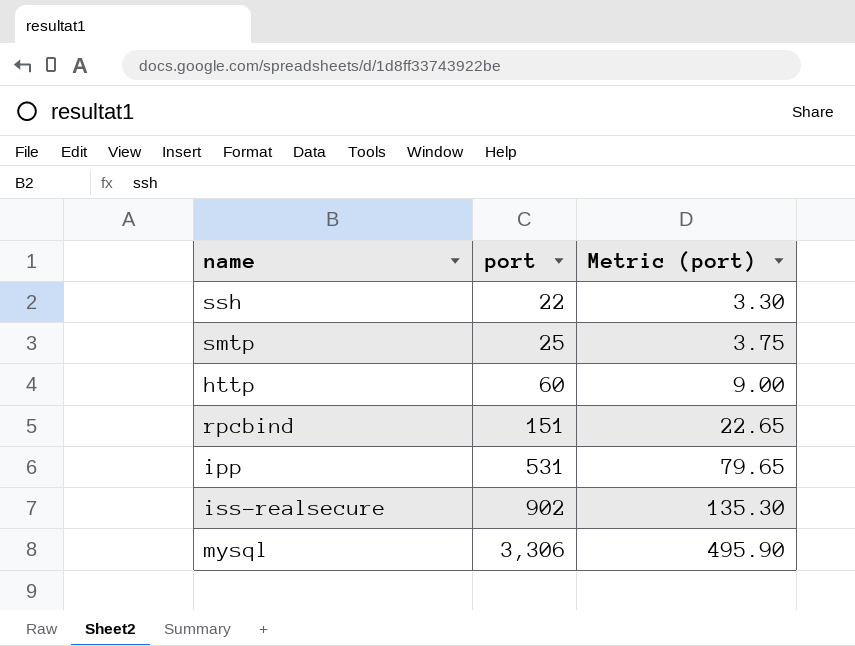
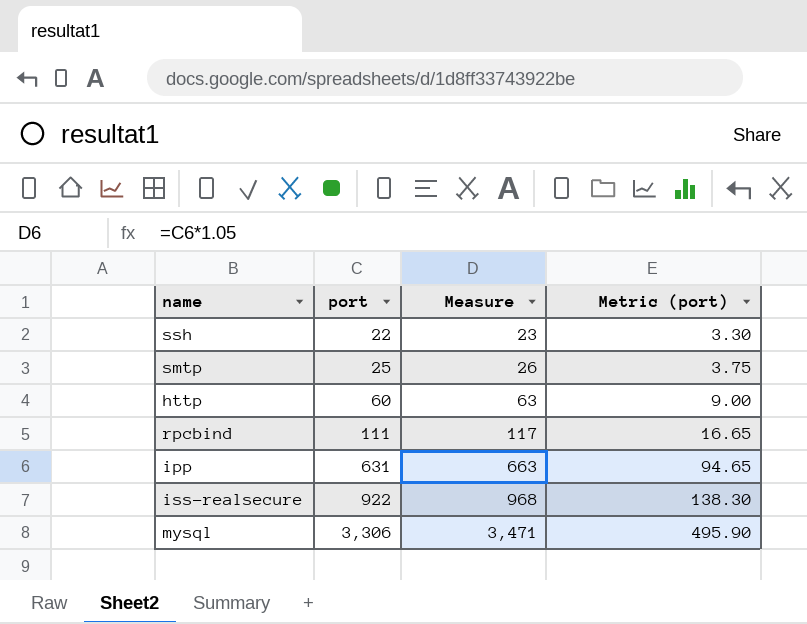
column Measure | formula: none -> [port] * 1.05
rpcbind | port: 151 -> 111
rpcbind | Metric (port): 22.65 -> 16.65
ipp | port: 531 -> 631
ipp | Metric (port): 79.65 -> 94.65
iss-realsecure | port: 902 -> 922
iss-realsecure | Metric (port): 135.30 -> 138.30

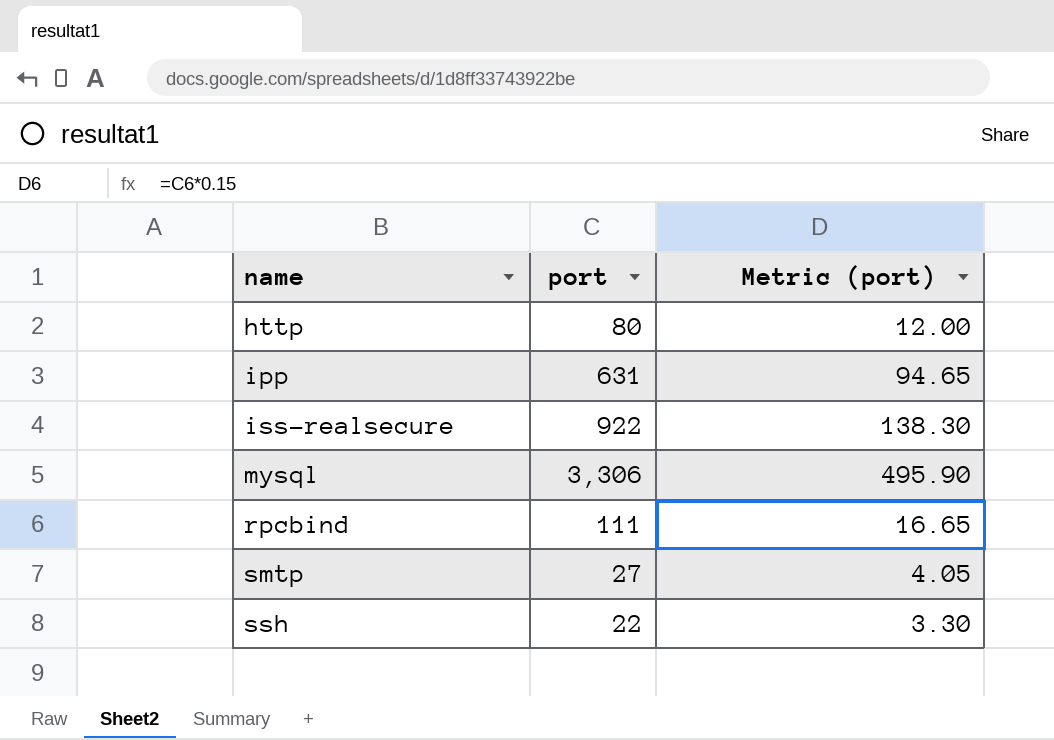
row order: port ascending -> name ascending
column Measure | formula: [port] * 1.05 -> none
http | port: 60 -> 80
http | Metric (port): 9.00 -> 12.00
smtp | port: 25 -> 27
smtp | Metric (port): 3.75 -> 4.05

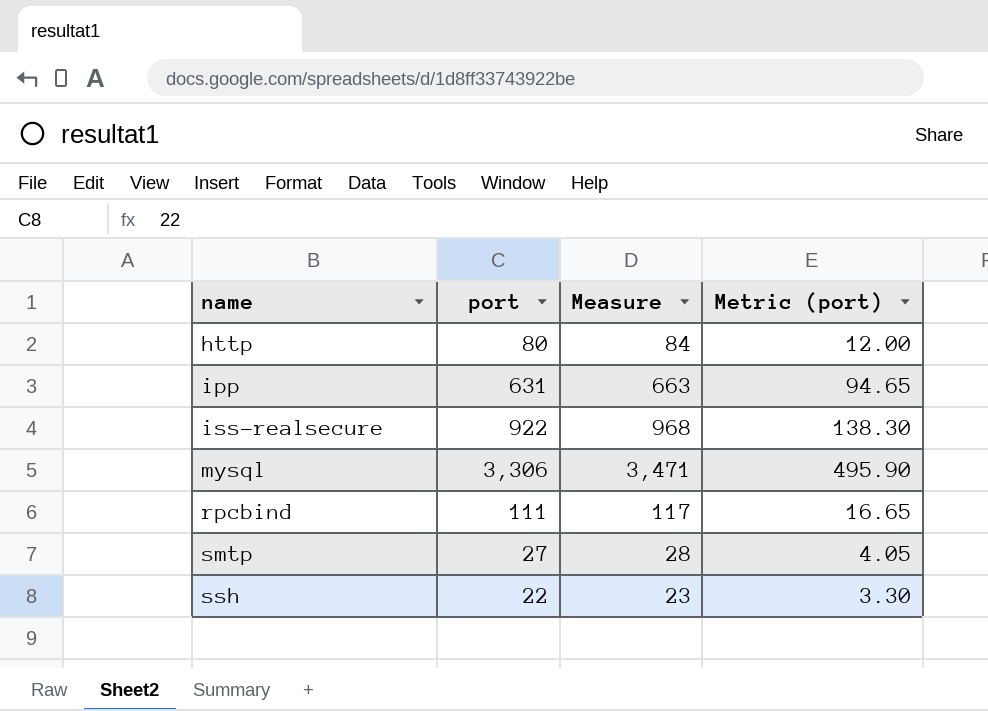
column Measure | formula: none -> [port] * 1.05

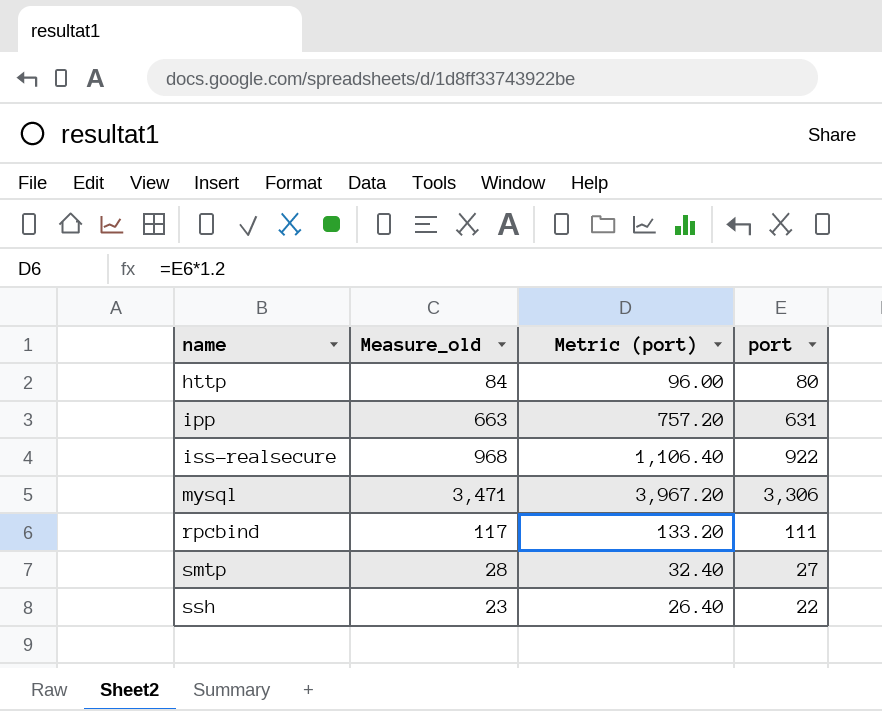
column name: Measure -> Measure_old
column Metric (port) | formula: [port] * 0.15 -> [port] * 1.2
column port | position: 2 -> 4

